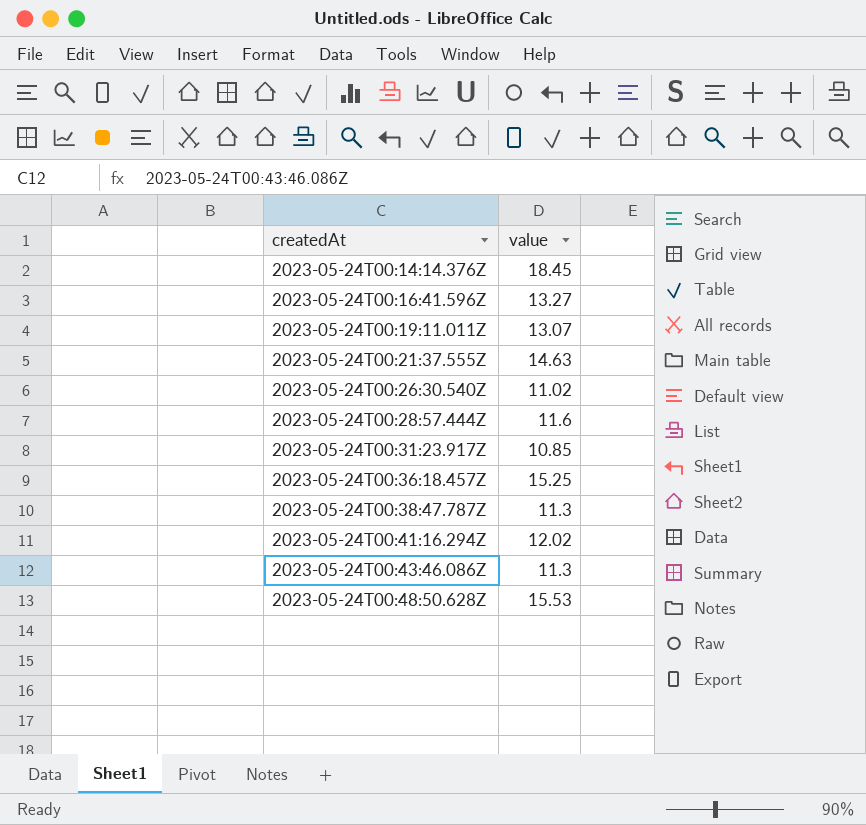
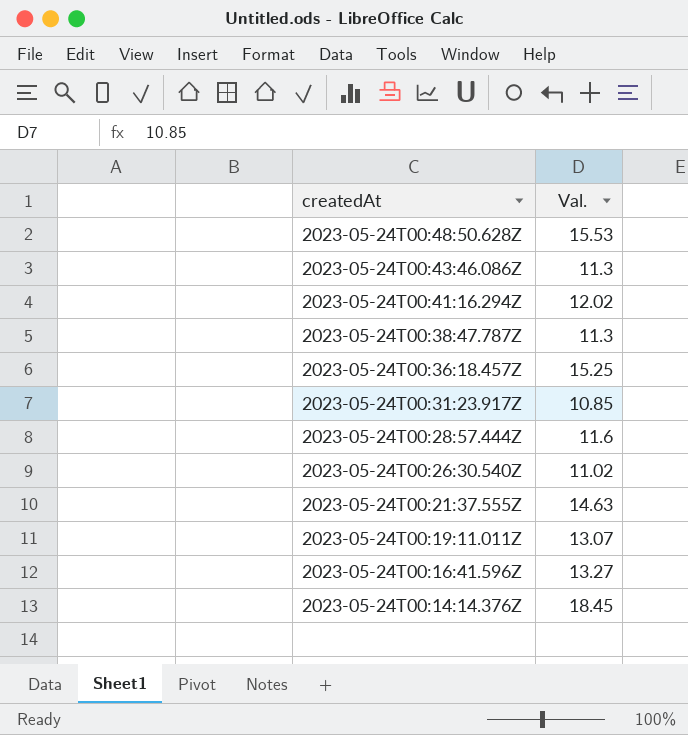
row order: createdAt ascending -> createdAt descending
column name: value -> Val.

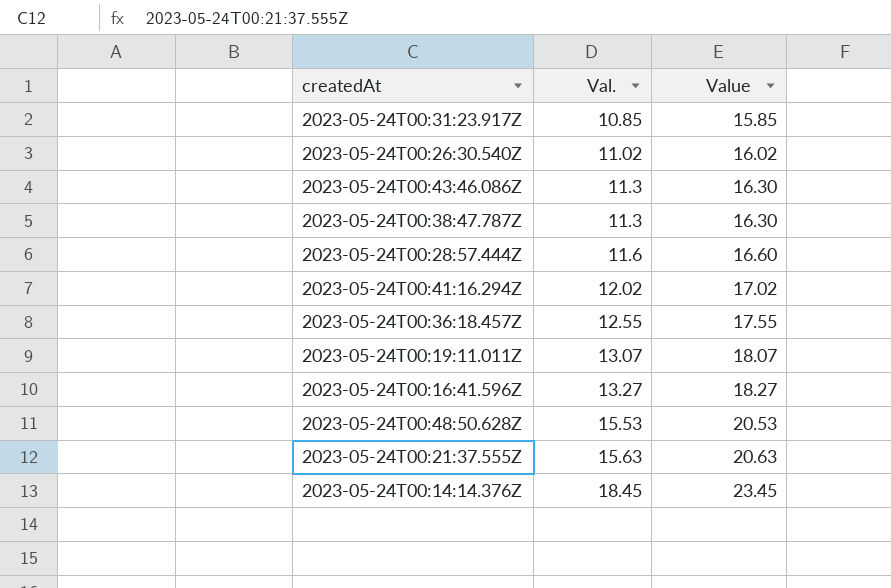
row order: createdAt descending -> Val. ascending
column Value | formula: none -> [Val.] + 5
2023-05-24T00:36:18.457Z | Val.: 15.25 -> 12.55
2023-05-24T00:21:37.555Z | Val.: 14.63 -> 15.63

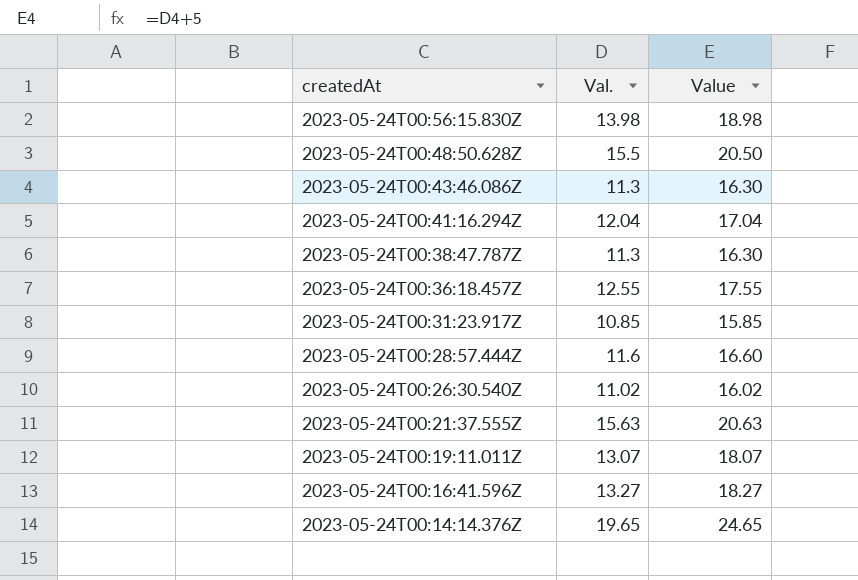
row order: Val. ascending -> createdAt descending
row 2023-05-24T00:56:15.830Z: none -> 13.98 | 18.98
2023-05-24T00:48:50.628Z | Val.: 15.53 -> 15.5
2023-05-24T00:48:50.628Z | Value: 20.53 -> 20.50
2023-05-24T00:41:16.294Z | Val.: 12.02 -> 12.04
2023-05-24T00:41:16.294Z | Value: 17.02 -> 17.04
2023-05-24T00:14:14.376Z | Val.: 18.45 -> 19.65
2023-05-24T00:14:14.376Z | Value: 23.45 -> 24.65

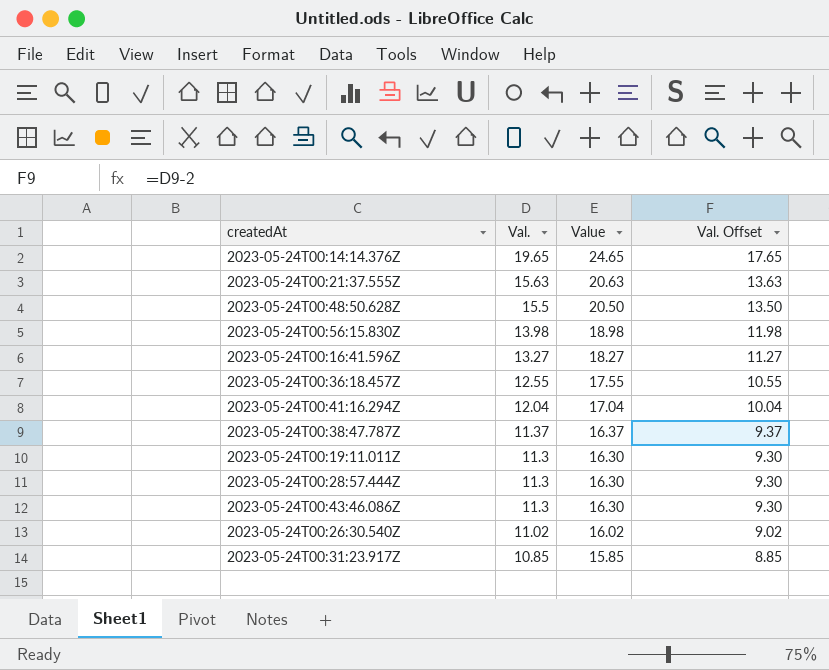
row order: createdAt descending -> Val. descending
column Val. Offset | formula: none -> [Val.] - 2
2023-05-24T00:38:47.787Z | Val.: 11.3 -> 11.37
2023-05-24T00:38:47.787Z | Value: 16.30 -> 16.37
2023-05-24T00:19:11.011Z | Val.: 13.07 -> 11.3
2023-05-24T00:19:11.011Z | Value: 18.07 -> 16.30
2023-05-24T00:28:57.444Z | Val.: 11.6 -> 11.3
2023-05-24T00:28:57.444Z | Value: 16.60 -> 16.30

